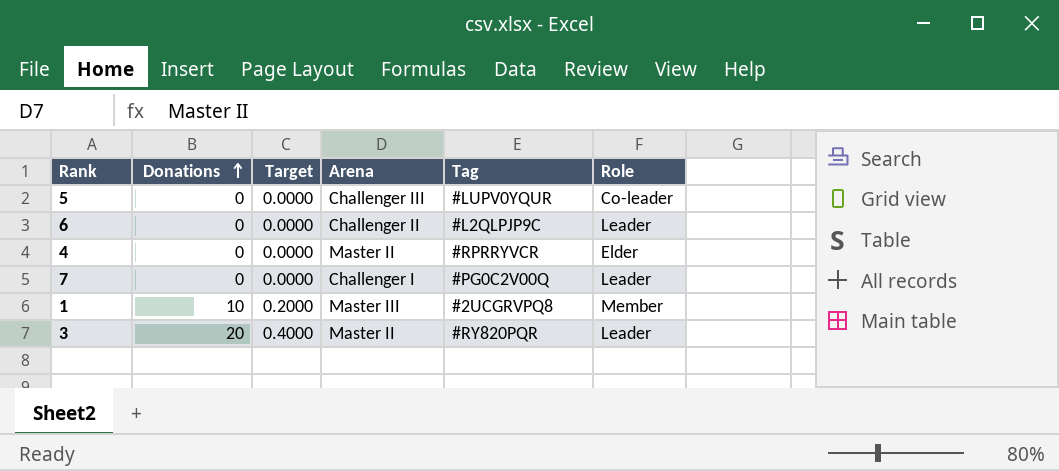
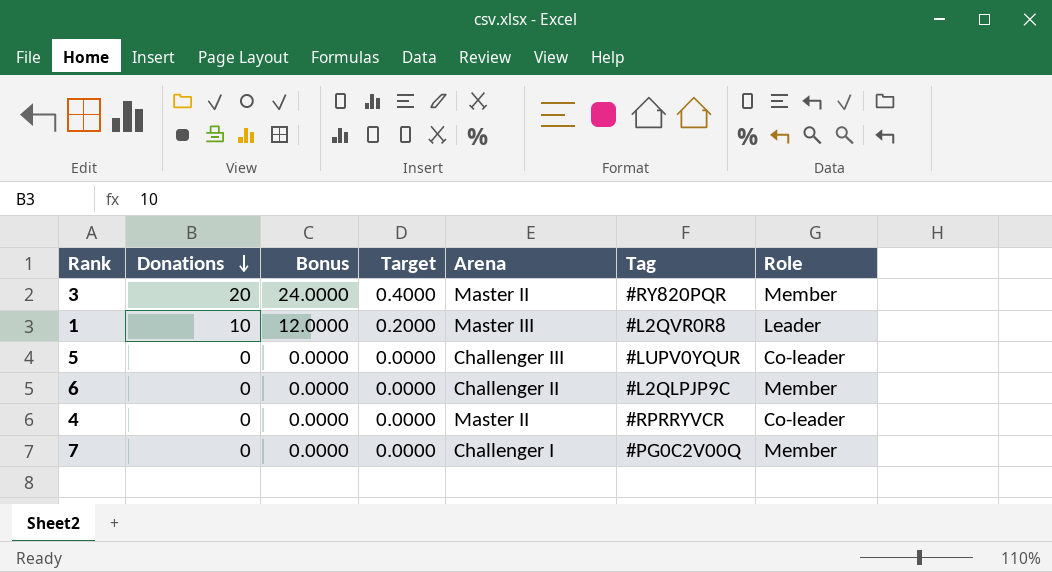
row order: Donations ascending -> Donations descending
column Bonus | formula: none -> [Donations] * 1.2
3 | Role: Leader -> Member
1 | Tag: #2UCGRVPQ8 -> #L2QVR0R8
1 | Role: Member -> Leader
6 | Role: Leader -> Member
4 | Role: Elder -> Co-leader
7 | Role: Leader -> Member

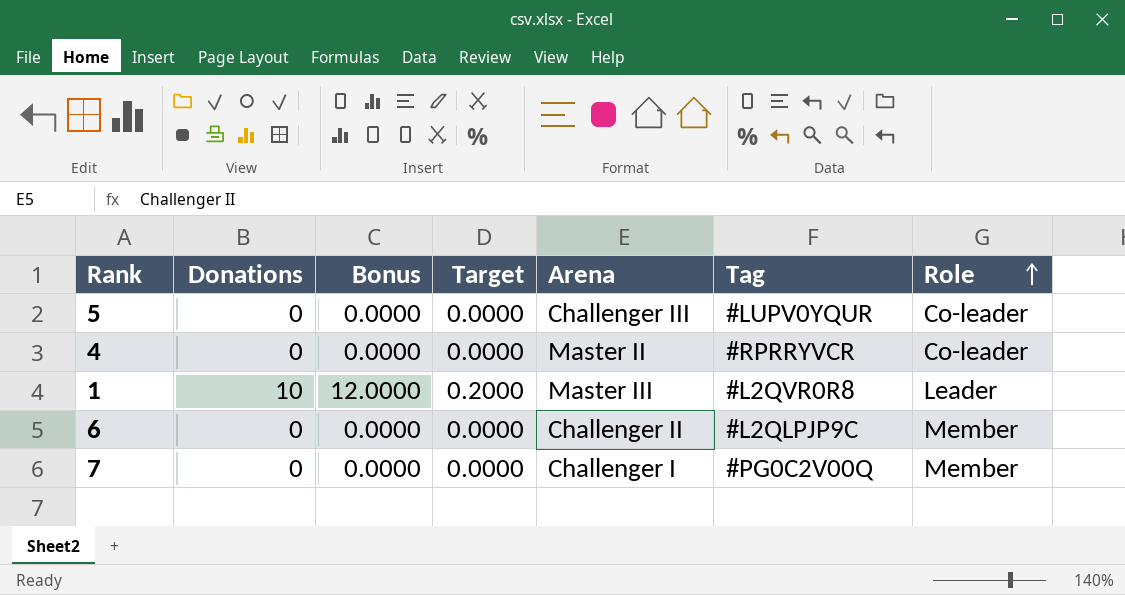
row order: Donations descending -> Role ascending
row 3: 20 | 24.0000 | 0.4000 | Master II | #RY820PQR | Member -> none

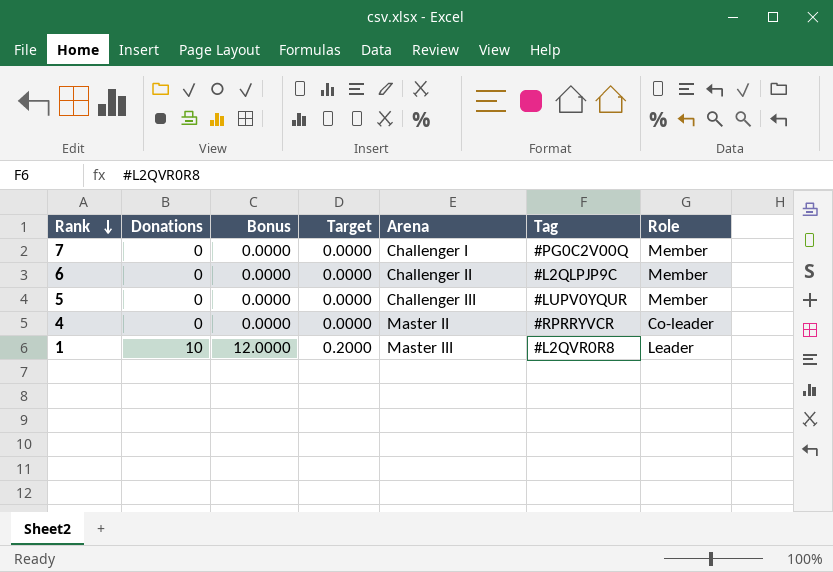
row order: Role ascending -> Rank descending
5 | Role: Co-leader -> Member

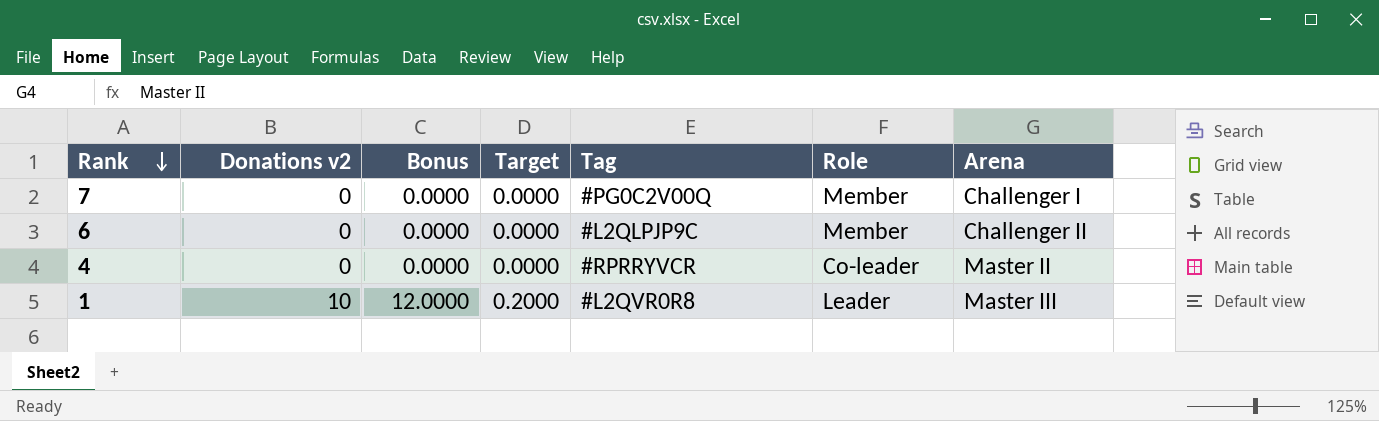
column name: Donations -> Donations v2
column Arena | position: 5 -> 7
row 5: 0 | 0.0000 | 0.0000 | Challenger III | #LUPV0YQUR | Member -> none

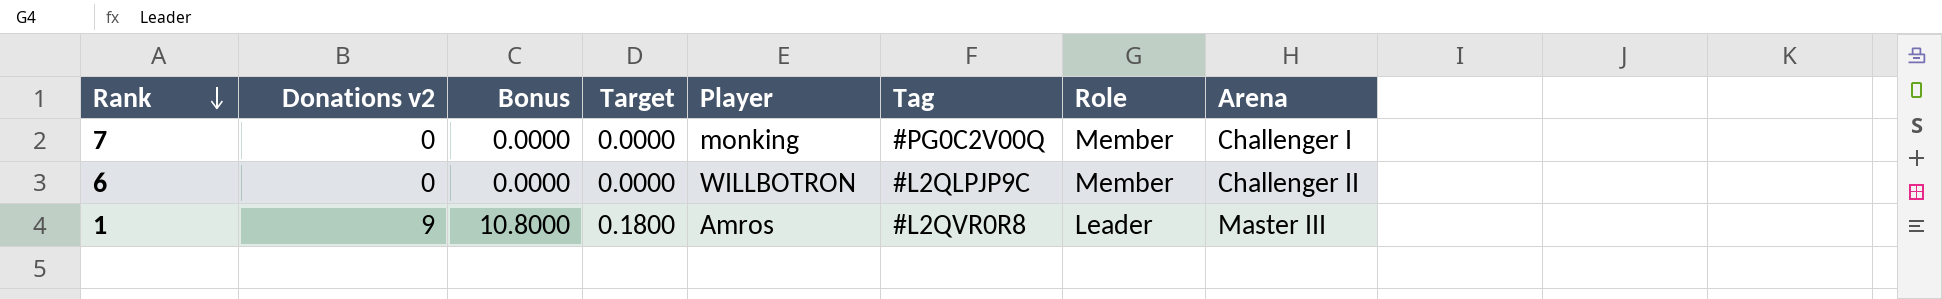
column Player | position: none -> 5
row 4: 0 | 0.0000 | 0.0000 | #RPRRYVCR | Co-leader | Master II -> none
1 | Donations v2: 10 -> 9
1 | Bonus: 12.0000 -> 10.8000
1 | Target: 0.2000 -> 0.1800

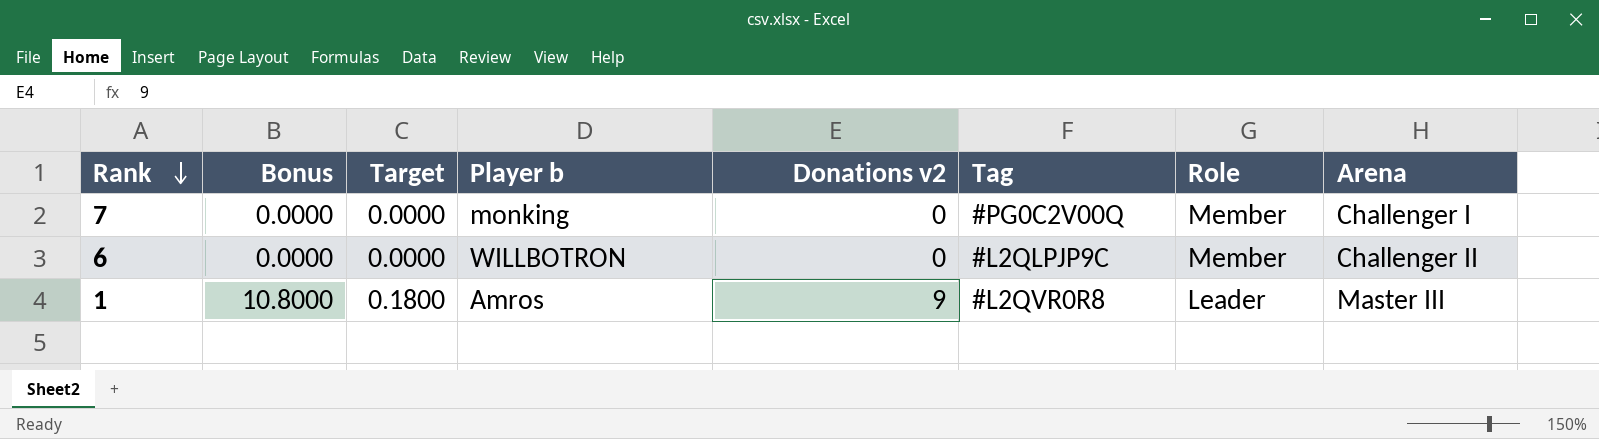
column name: Player -> Player b
column Donations v2 | position: 2 -> 5

